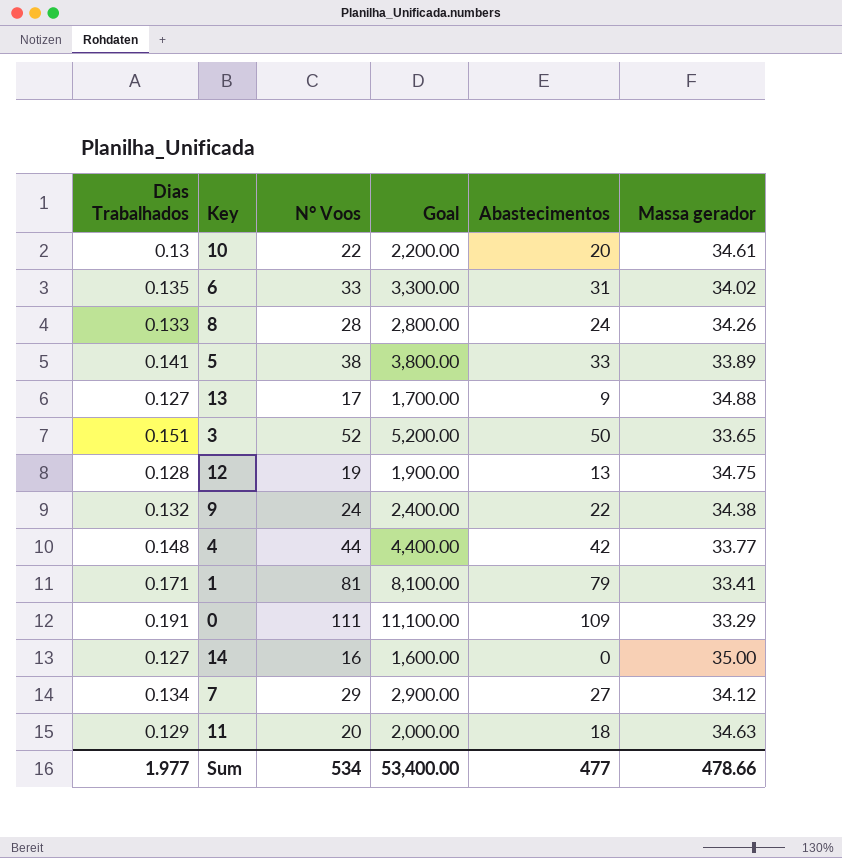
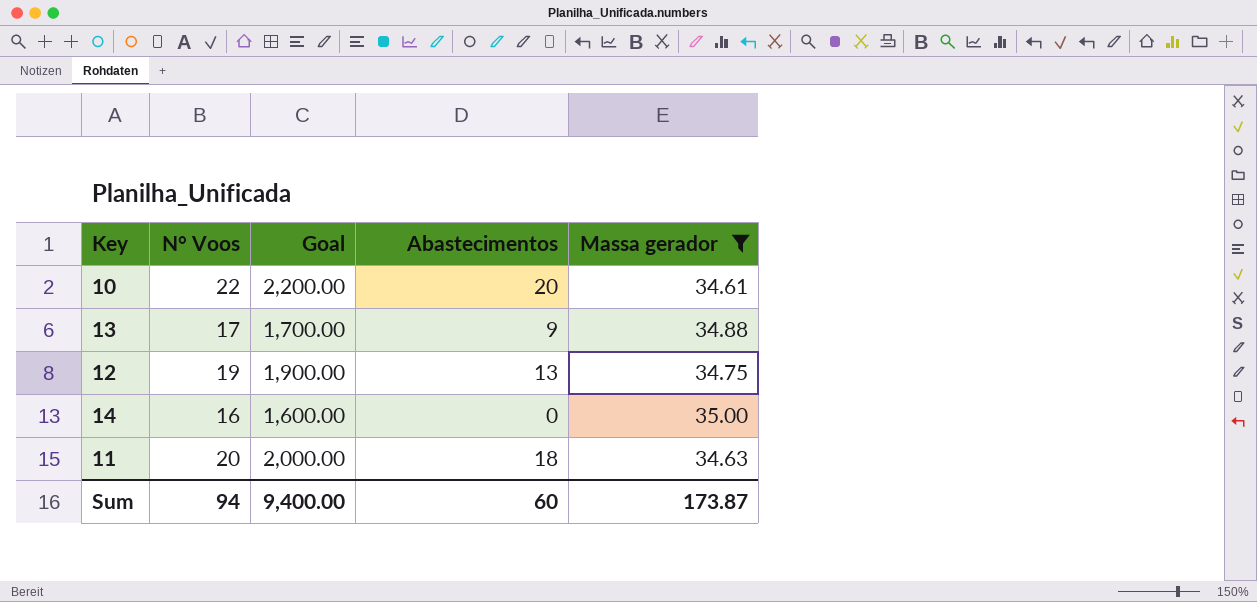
filter: none -> Massa gerador >= 34.61
column Dias Trabalhados | position: 1 -> none
Sum | N° Voos: 534 -> 94
Sum | Goal: 53,400.00 -> 9,400.00
Sum | Abastecimentos: 477 -> 60
Sum | Massa gerador: 478.66 -> 173.87

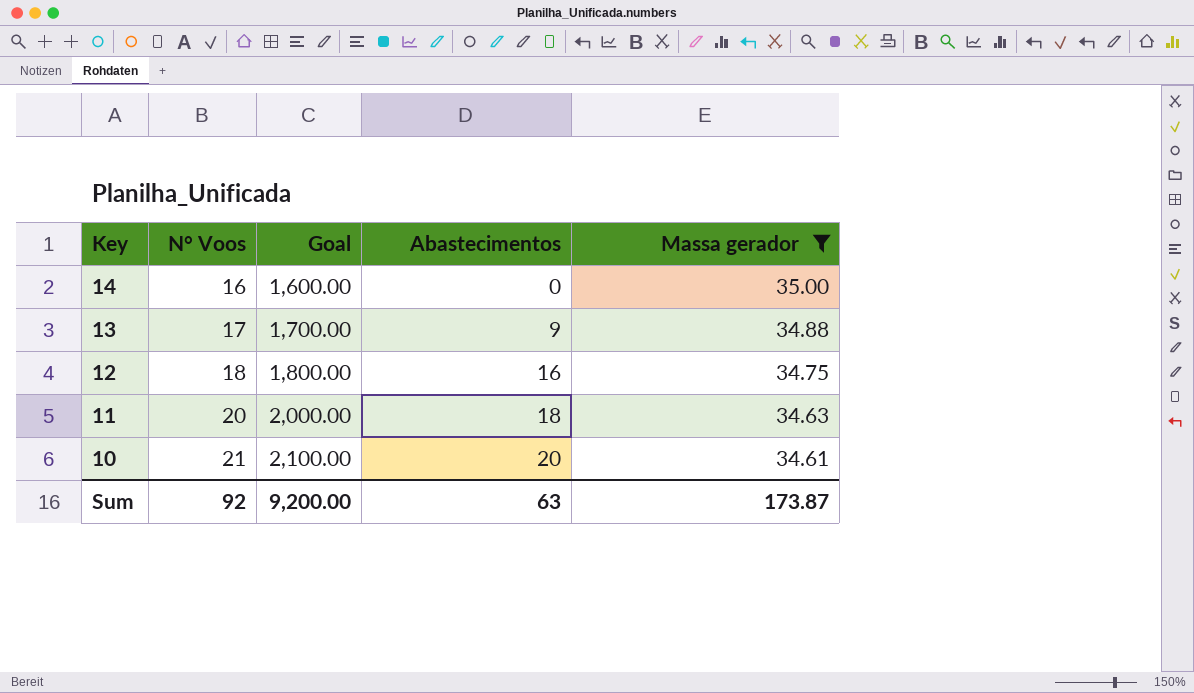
row order: none -> Key descending
12 | N° Voos: 19 -> 18
12 | Goal: 1,900.00 -> 1,800.00
12 | Abastecimentos: 13 -> 16
10 | N° Voos: 22 -> 21
10 | Goal: 2,200.00 -> 2,100.00
Sum | N° Voos: 94 -> 92
Sum | Goal: 9,400.00 -> 9,200.00
Sum | Abastecimentos: 60 -> 63

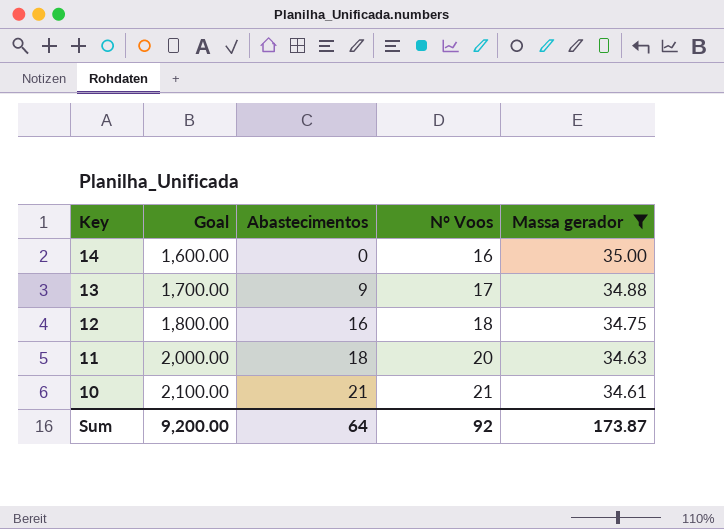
column N° Voos | position: 2 -> 4
10 | Abastecimentos: 20 -> 21
Sum | Abastecimentos: 63 -> 64

